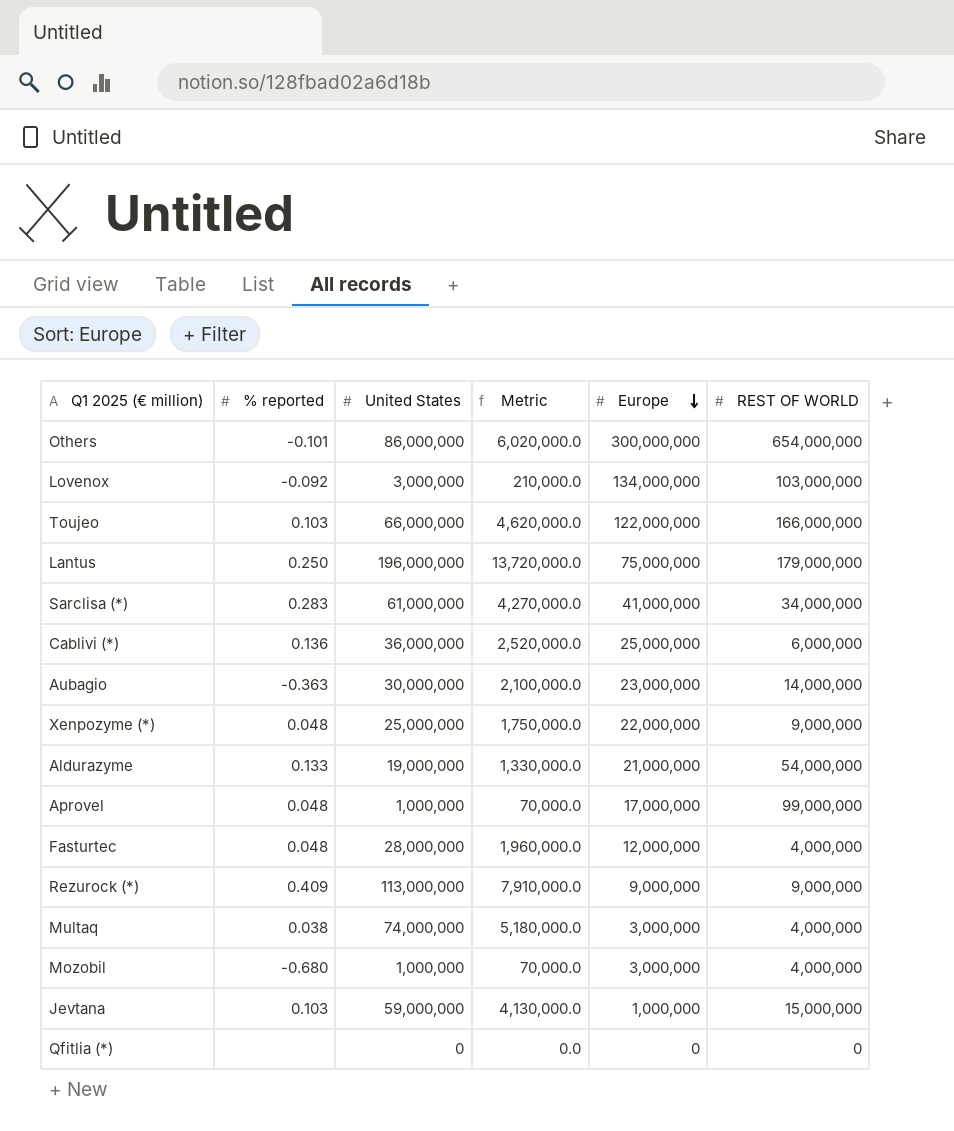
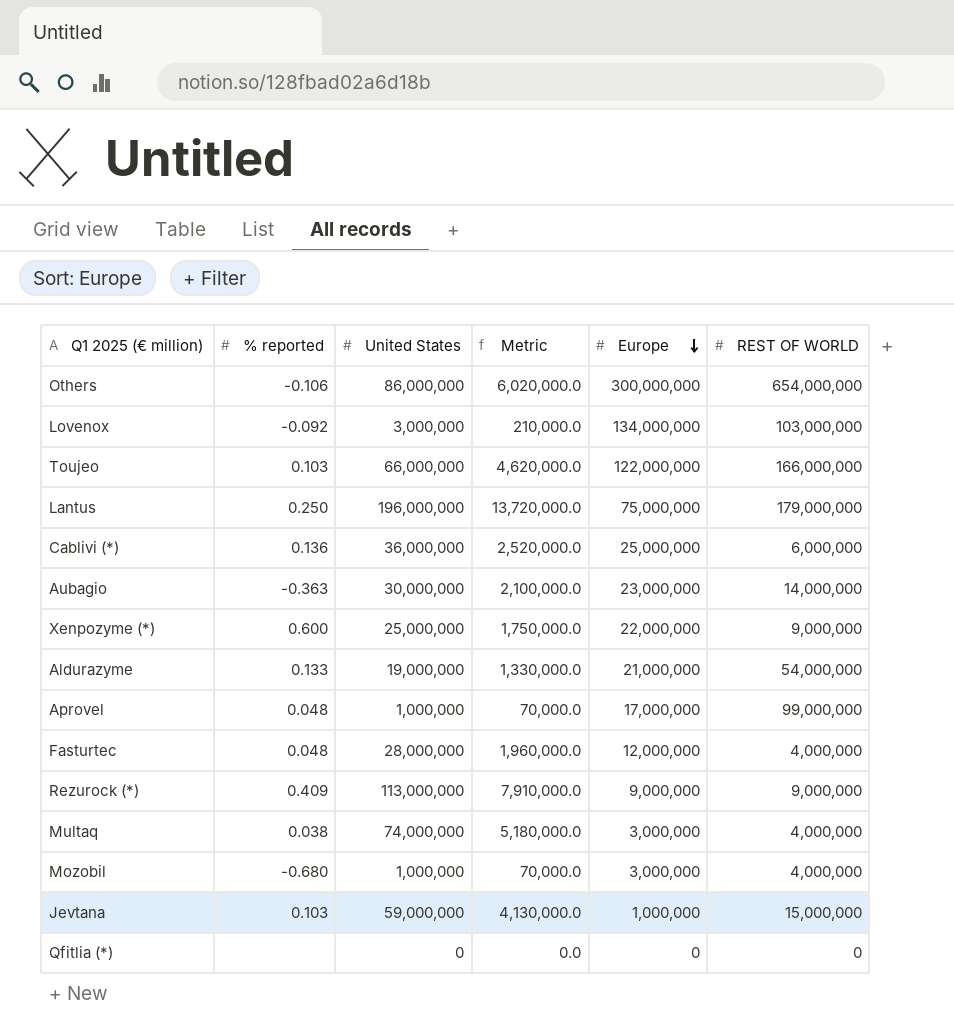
row Sarclisa (*): 0.283 | 61,000,000 | 4,270,000.0 | 41,000,000 | 34,000,000 -> none
Others | % reported: -0.101 -> -0.106
Xenpozyme (*) | % reported: 0.048 -> 0.600

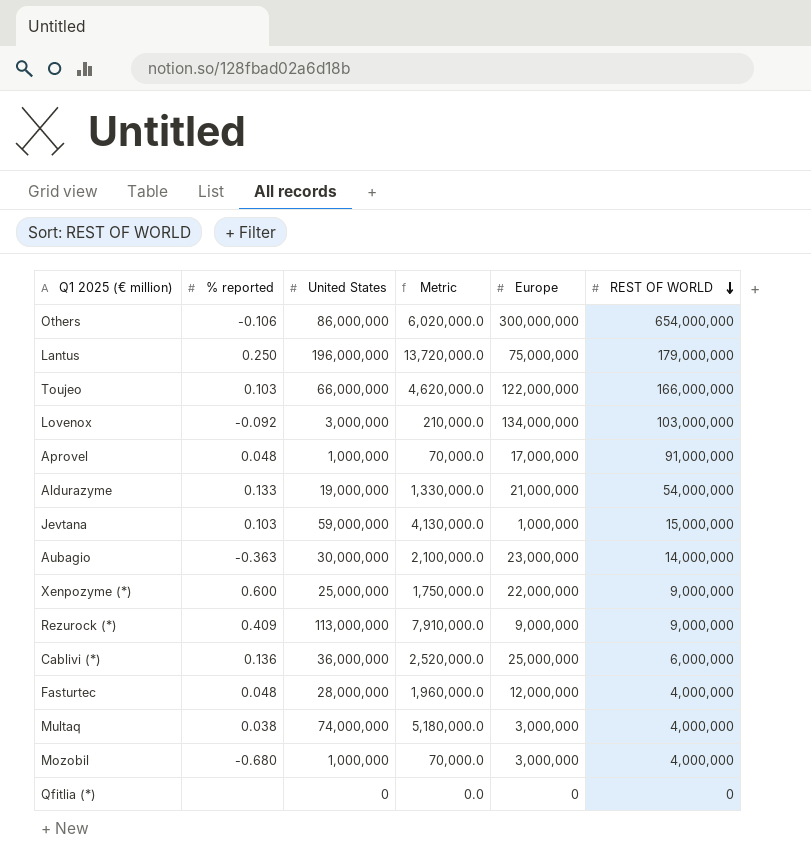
row order: Europe descending -> REST OF WORLD descending
Aprovel | REST OF WORLD: 99,000,000 -> 91,000,000

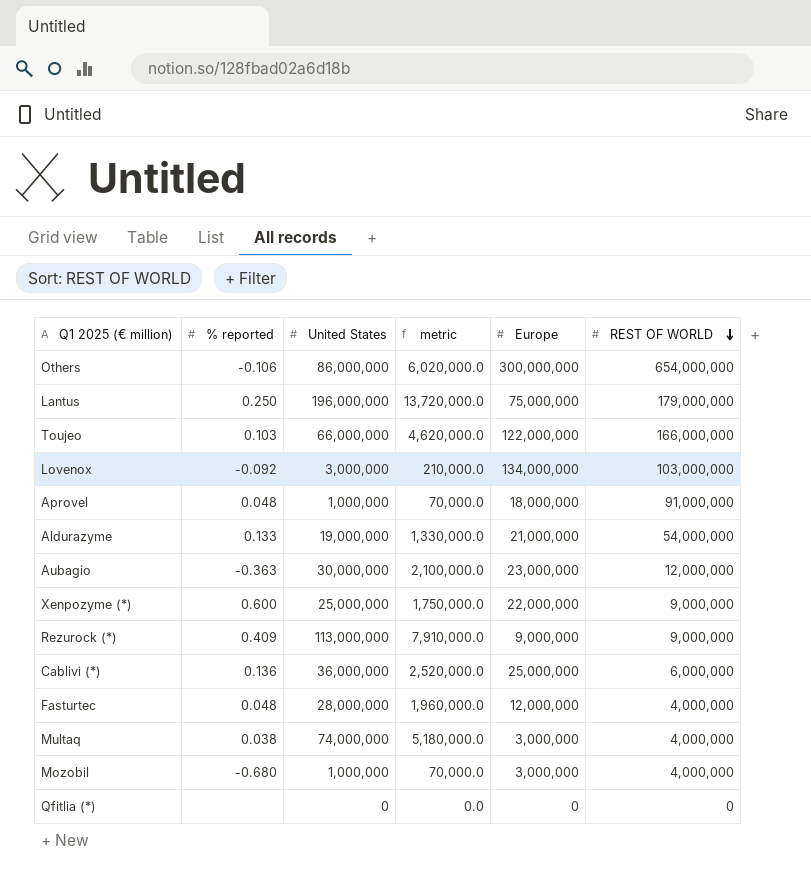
column name: Metric -> metric
row Jevtana: 0.103 | 59,000,000 | 4,130,000.0 | 1,000,000 | 15,000,000 -> none
Aprovel | Europe: 17,000,000 -> 18,000,000
Aubagio | REST OF WORLD: 14,000,000 -> 12,000,000

